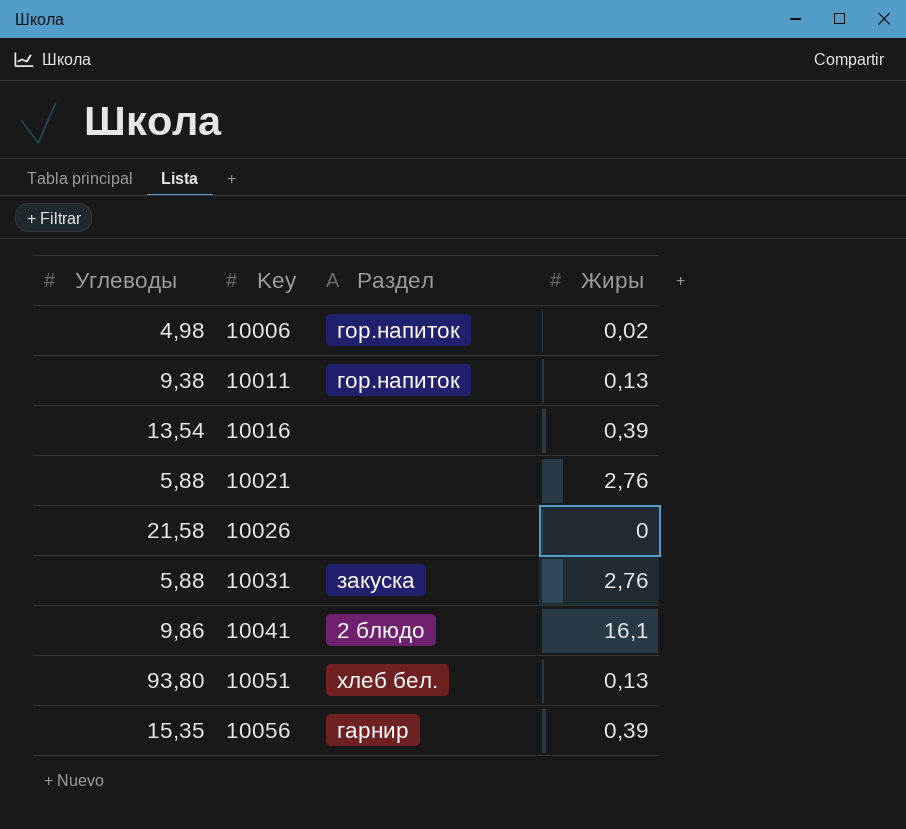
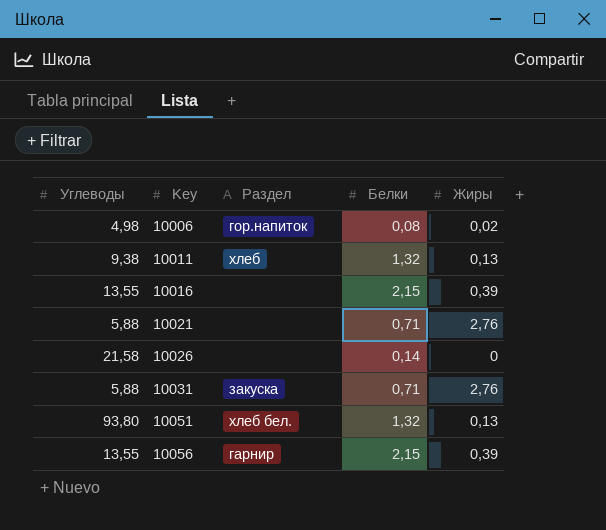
column Белки | position: none -> 4
row 10041: 9,86 | 2 блюдо | 16,1 -> none
10011 | Раздел: гор.напиток -> хлеб
10016 | Углеводы: 13,54 -> 13,55
10056 | Углеводы: 15,35 -> 13,55

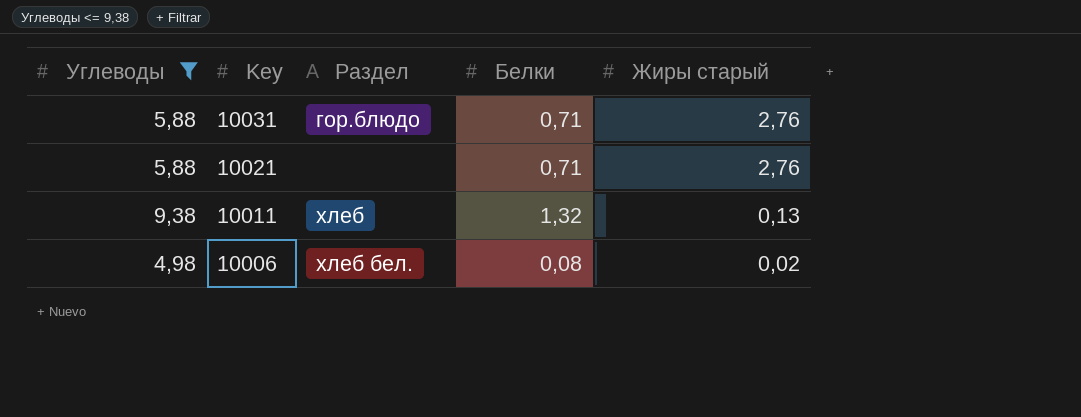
filter: none -> Углеводы <= 9,38
row order: Key ascending -> Key descending
column name: Жиры -> Жиры старый
10031 | Раздел: закуска -> гор.блюдо
10006 | Раздел: гор.напиток -> хлеб бел.

